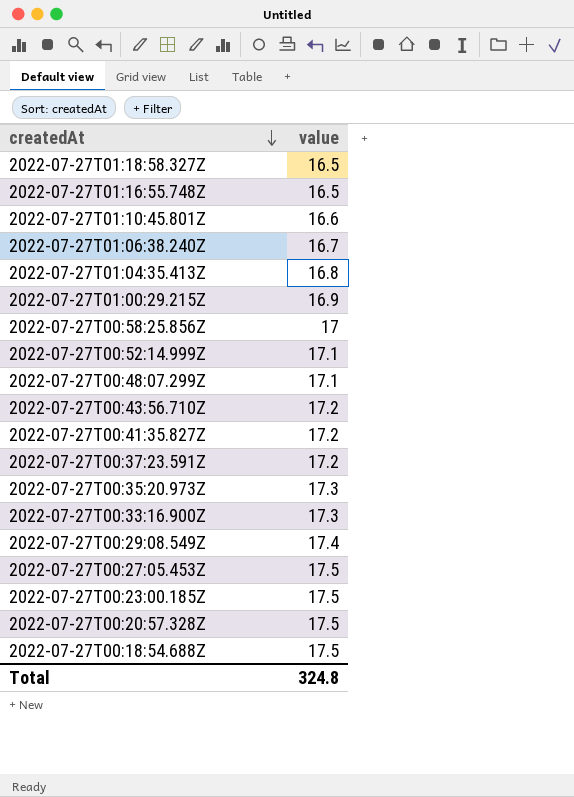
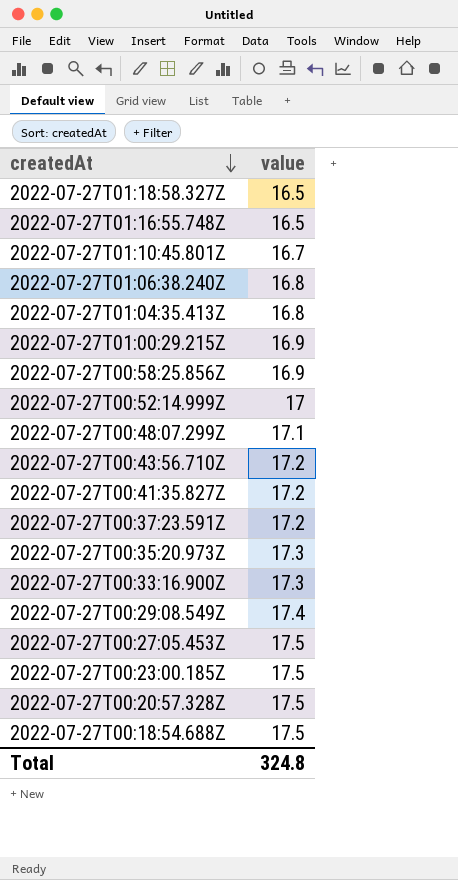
2022-07-27T01:10:45.801Z | value: 16.6 -> 16.7
2022-07-27T01:06:38.240Z | value: 16.7 -> 16.8
2022-07-27T00:58:25.856Z | value: 17 -> 16.9
2022-07-27T00:52:14.999Z | value: 17.1 -> 17

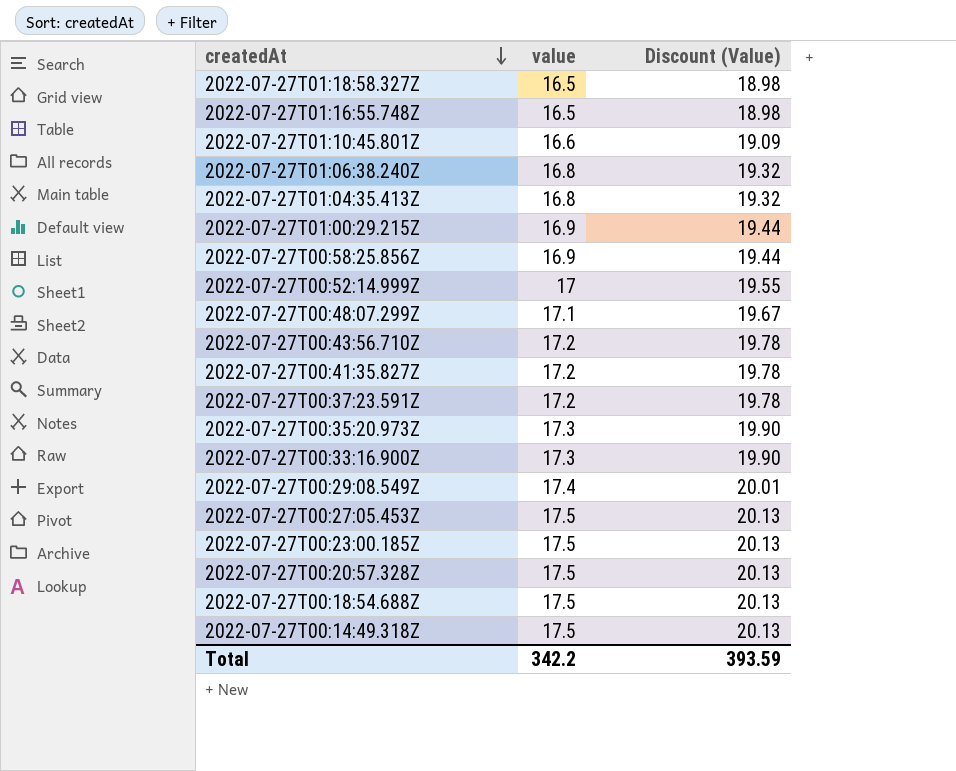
column Discount (Value) | formula: none -> [value] * 1.15
2022-07-27T01:10:45.801Z | value: 16.7 -> 16.6
row 2022-07-27T00:14:49.318Z: none -> 17.5 | 20.13
Total | value: 324.8 -> 342.2

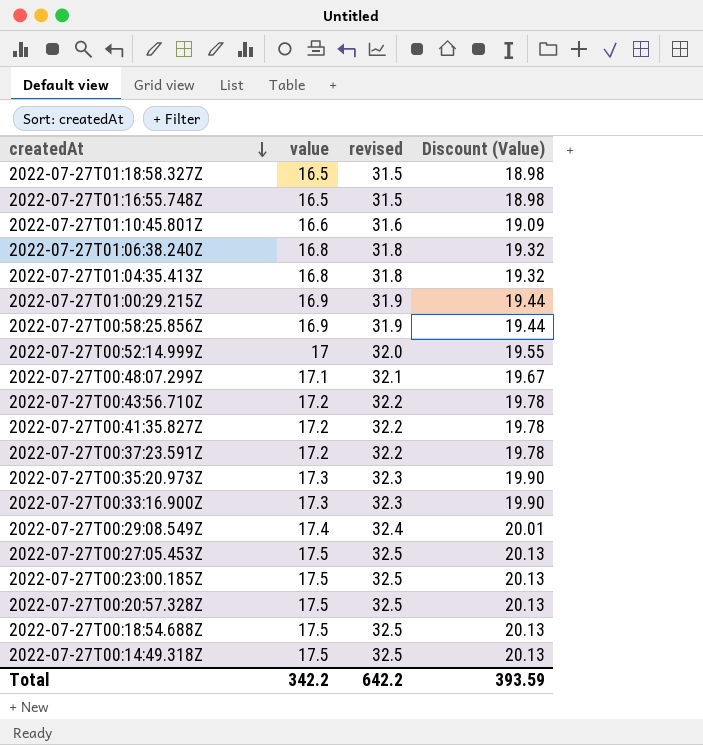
column revised | formula: none -> [value] + 15

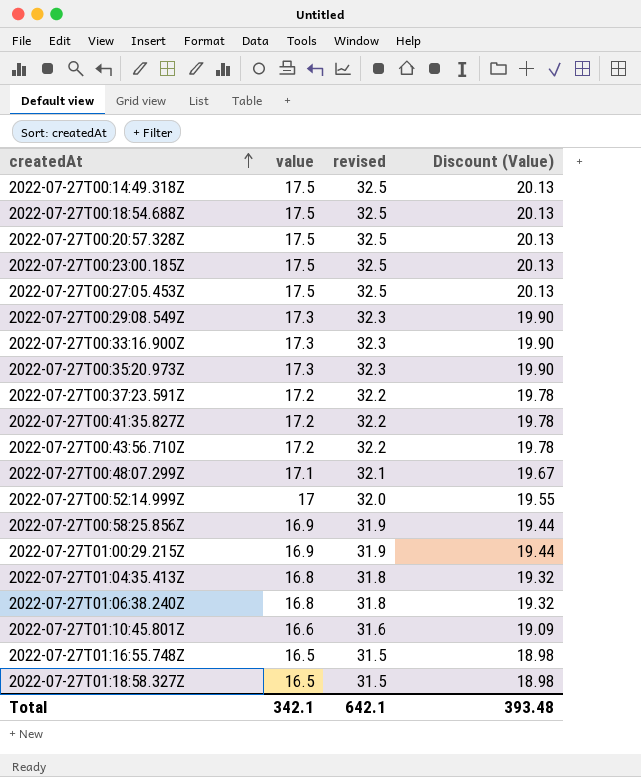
row order: createdAt descending -> createdAt ascending
2022-07-27T00:29:08.549Z | value: 17.4 -> 17.3
2022-07-27T00:29:08.549Z | revised: 32.4 -> 32.3
2022-07-27T00:29:08.549Z | Discount (Value): 20.01 -> 19.90
Total | value: 342.2 -> 342.1
Total | revised: 642.2 -> 642.1
Total | Discount (Value): 393.59 -> 393.48

